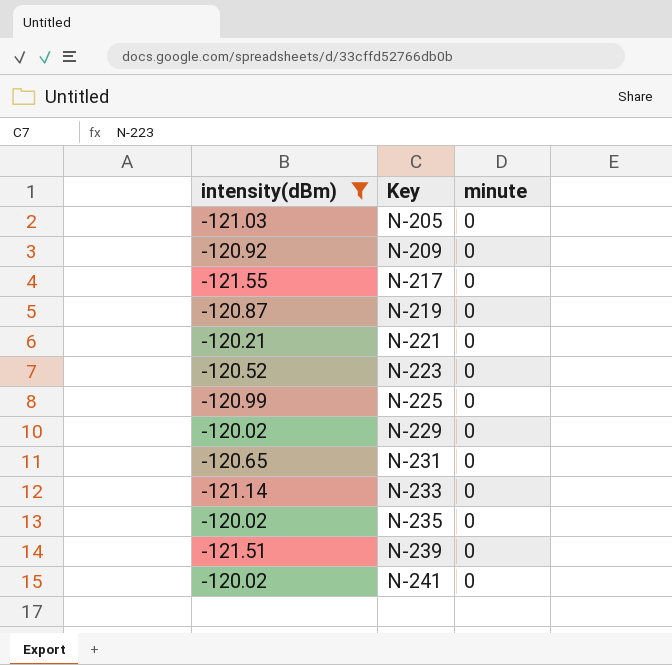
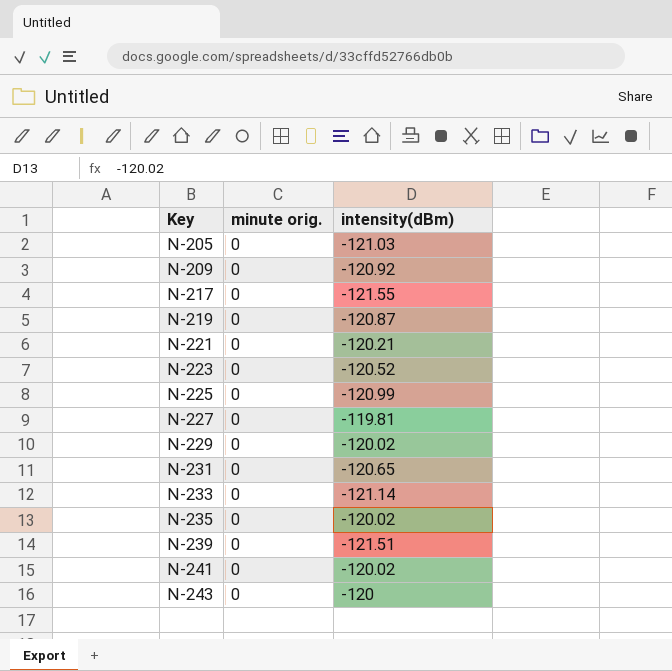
filter: intensity(dBm) <= -120.02 -> none
column name: minute -> minute orig.
column intensity(dBm) | position: 1 -> 3

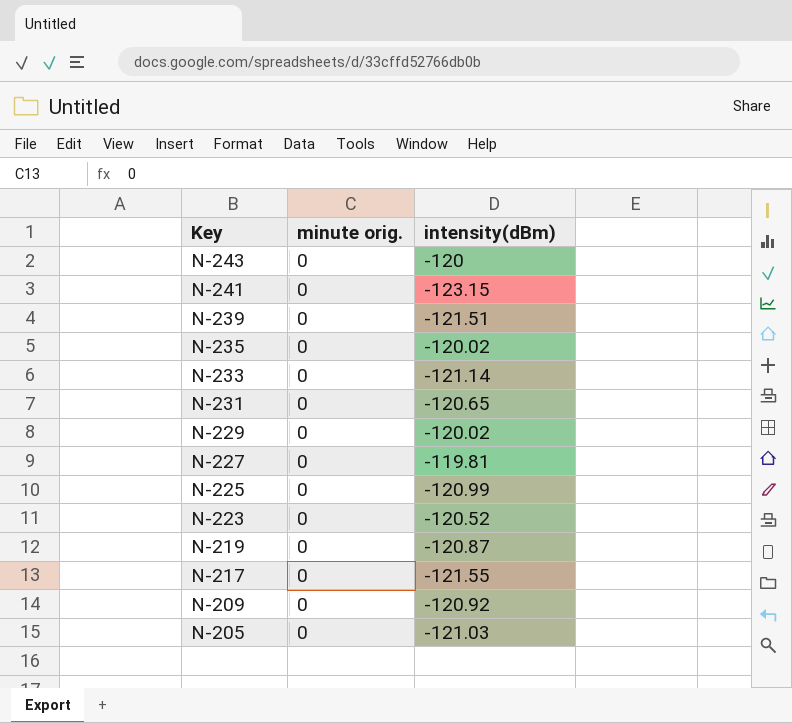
row order: Key ascending -> Key descending
row N-221: 0 | -120.21 -> none
N-241 | intensity(dBm): -120.02 -> -123.15

